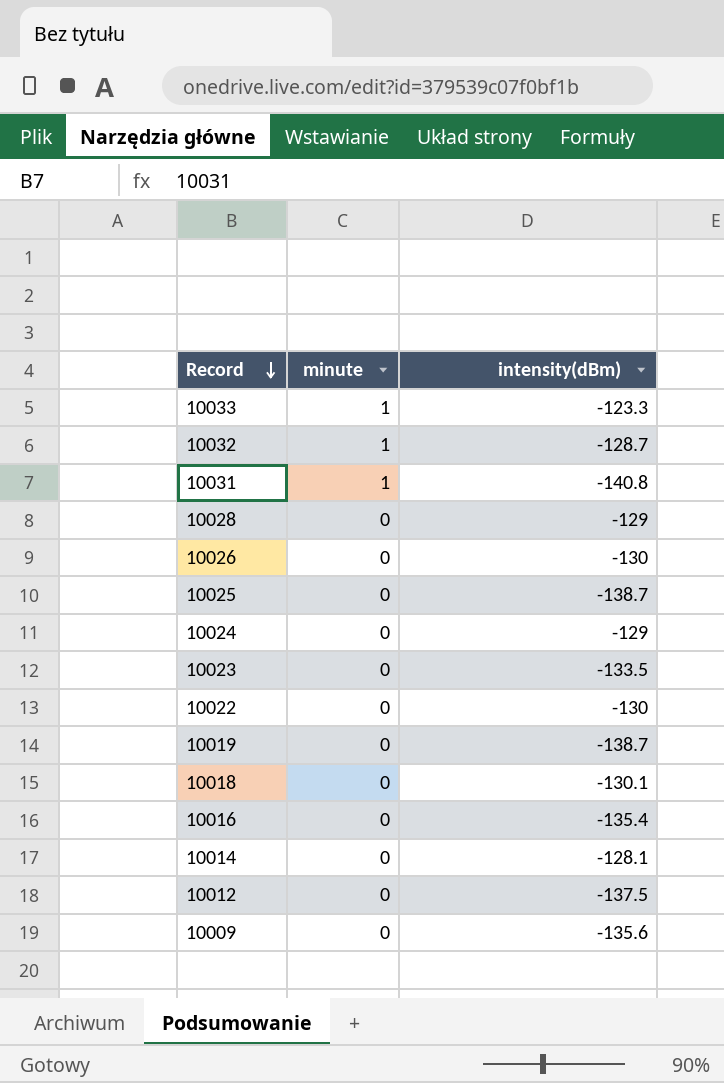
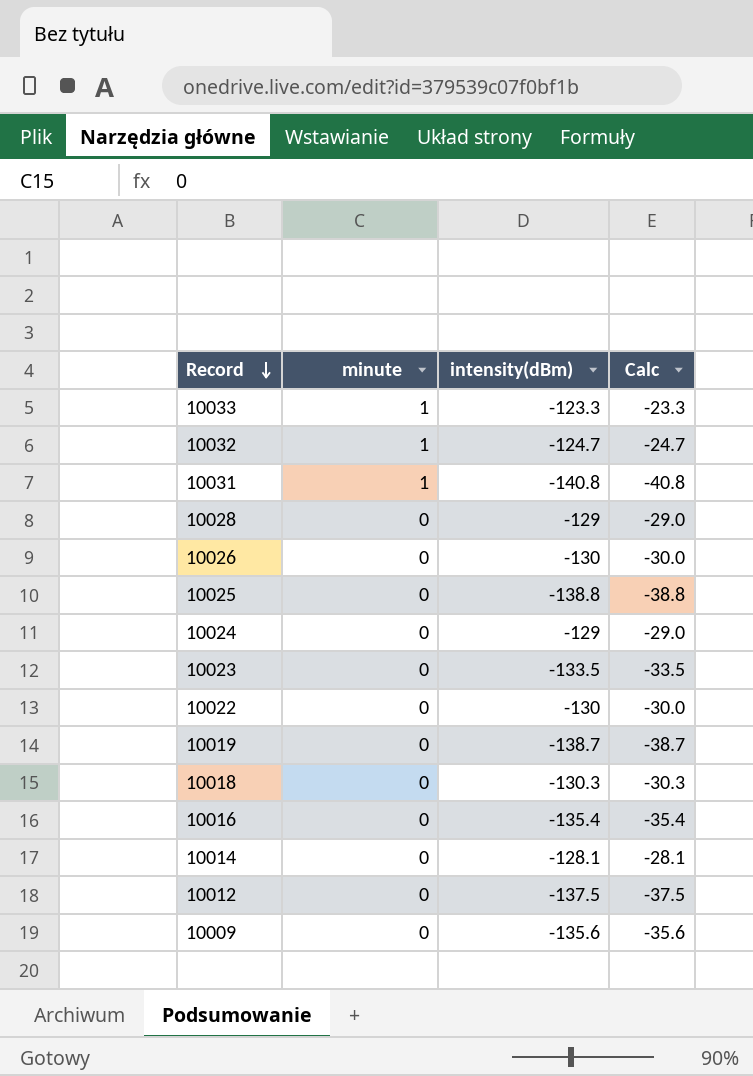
column Calc | formula: none -> [intensity(dBm)] + 100
10032 | intensity(dBm): -128.7 -> -124.7
10025 | intensity(dBm): -138.7 -> -138.8
10018 | intensity(dBm): -130.1 -> -130.3

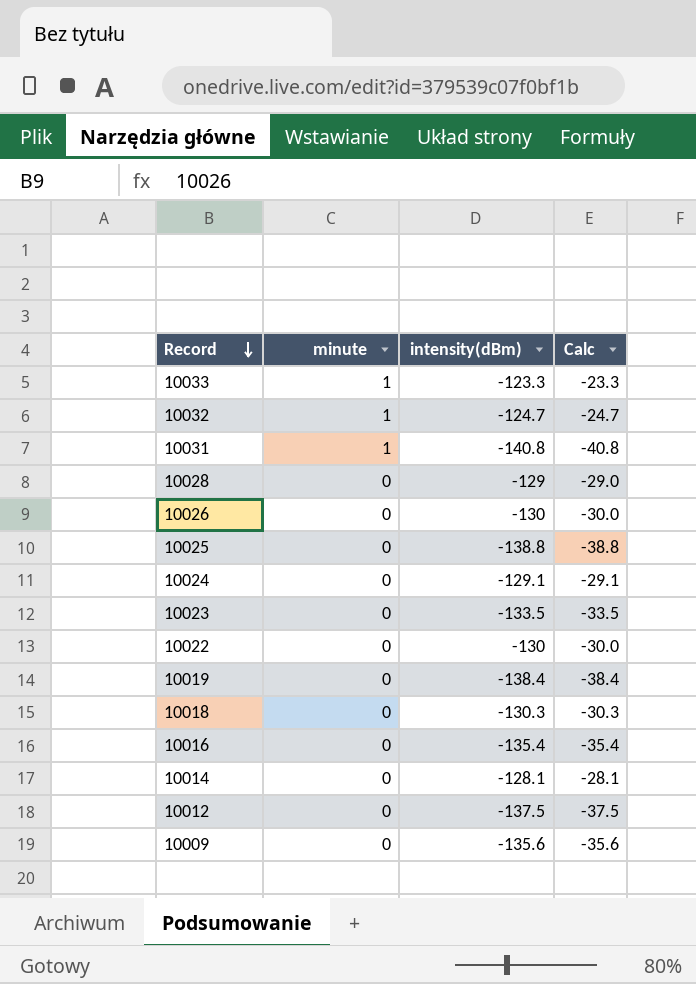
10024 | intensity(dBm): -129 -> -129.1
10024 | Calc: -29.0 -> -29.1
10019 | intensity(dBm): -138.7 -> -138.4
10019 | Calc: -38.7 -> -38.4

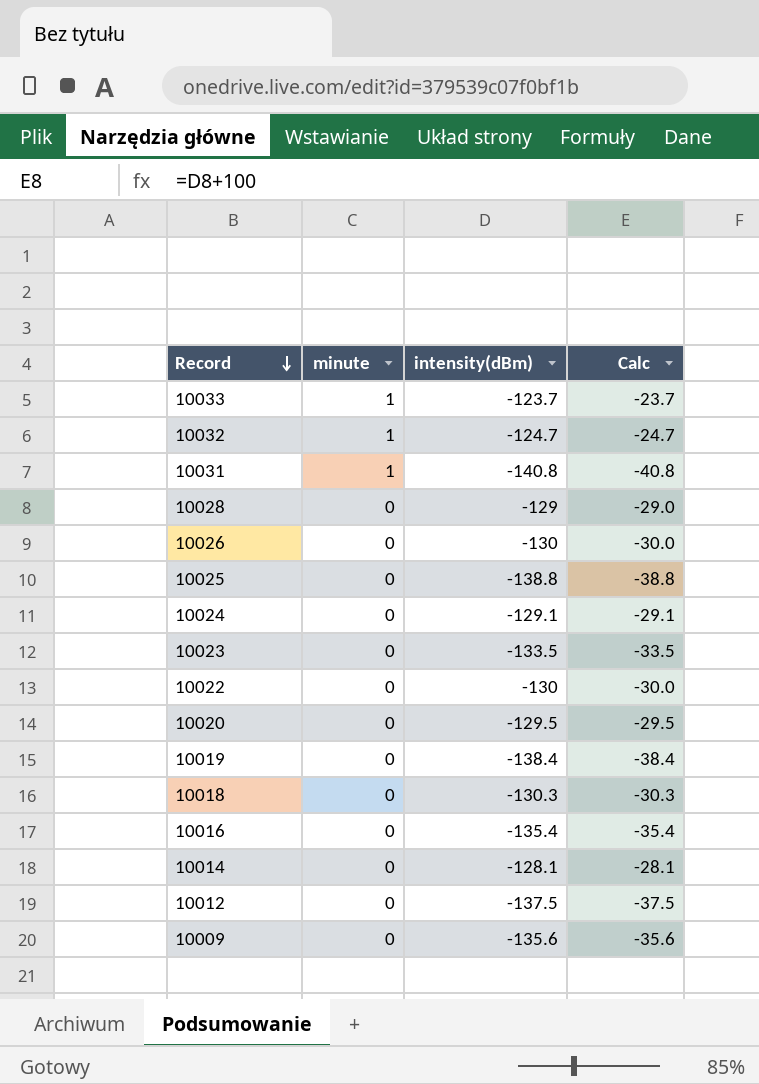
10033 | intensity(dBm): -123.3 -> -123.7
10033 | Calc: -23.3 -> -23.7
row 10020: none -> 0 | -129.5 | -29.5

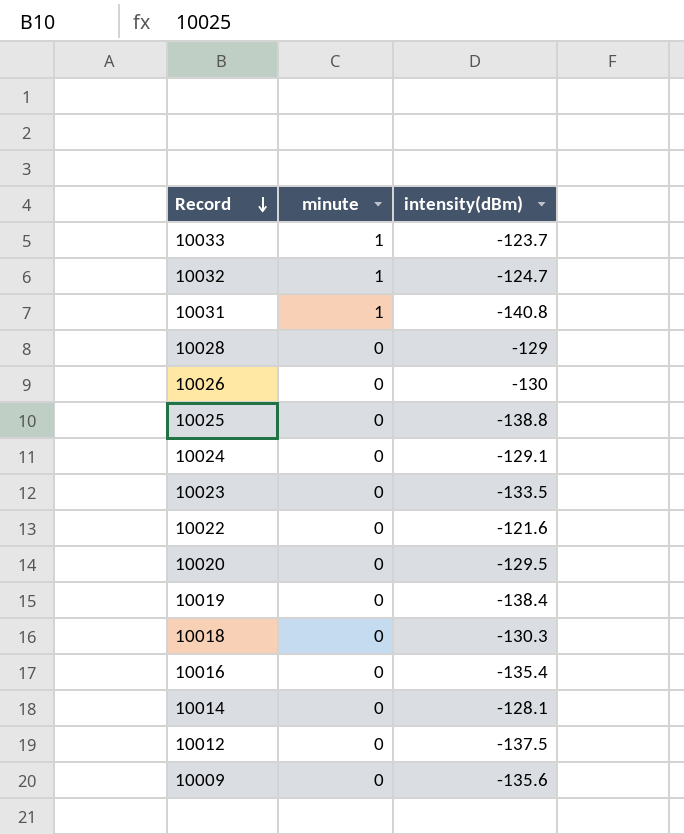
column Calc | formula: [intensity(dBm)] + 100 -> none
10022 | intensity(dBm): -130 -> -121.6

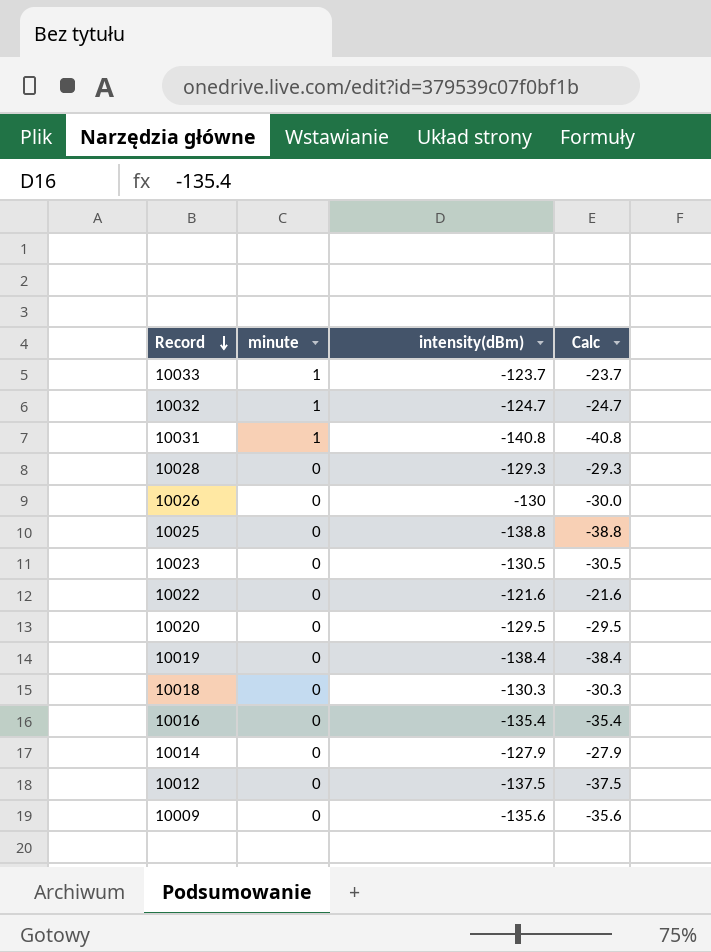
column Calc | formula: none -> [intensity(dBm)] + 100
row 10024: 0 | -129.1 -> none
10028 | intensity(dBm): -129 -> -129.3
10023 | intensity(dBm): -133.5 -> -130.5
10014 | intensity(dBm): -128.1 -> -127.9

